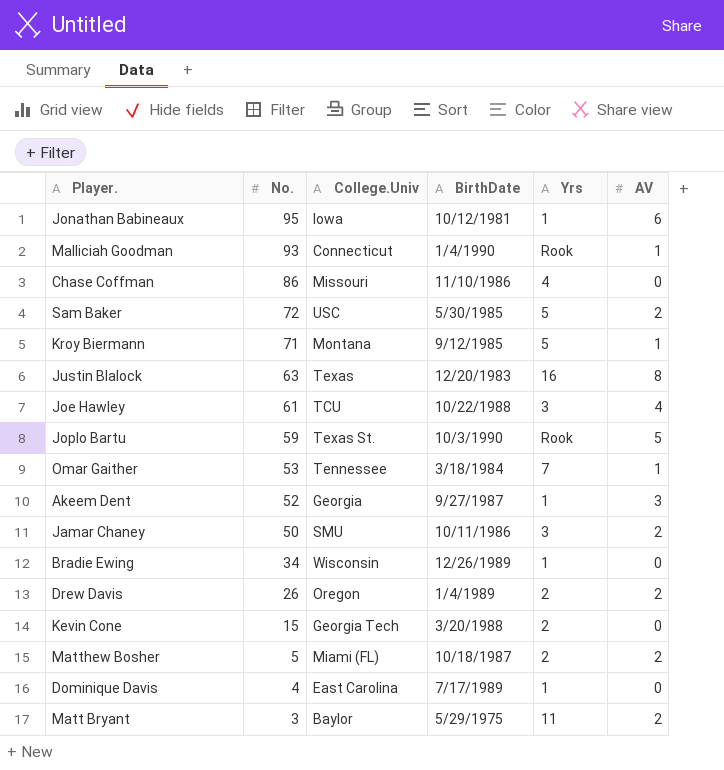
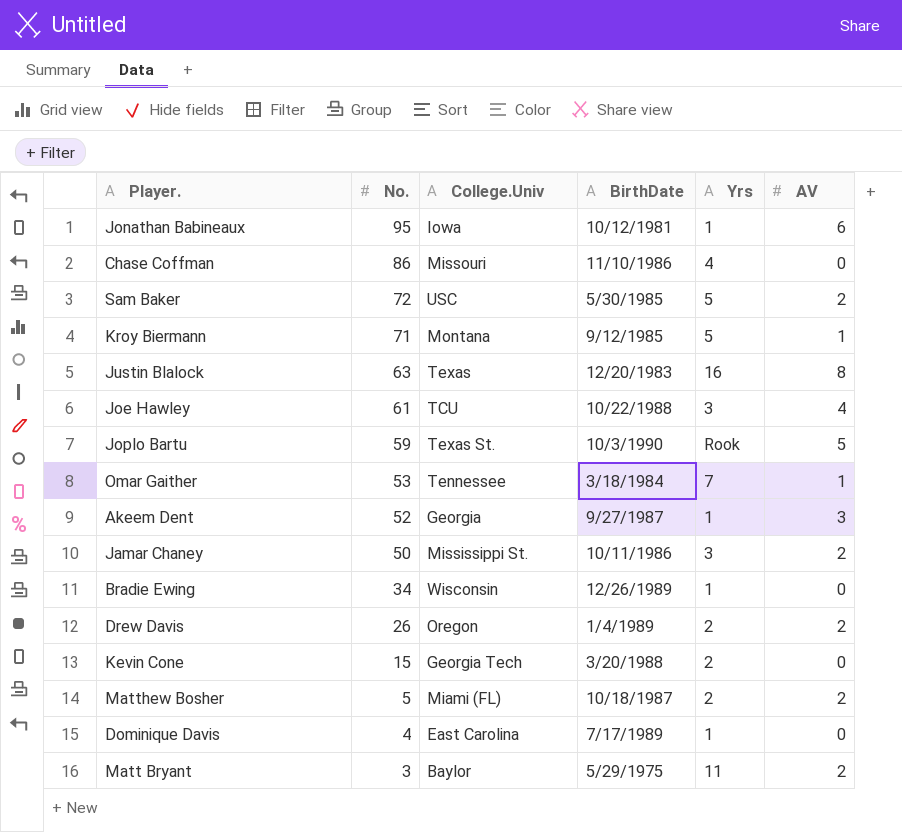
row Malliciah Goodman: 93 | Connecticut | 1/4/1990 | Rook | 1 -> none
Jamar Chaney | College.Univ: SMU -> Mississippi St.

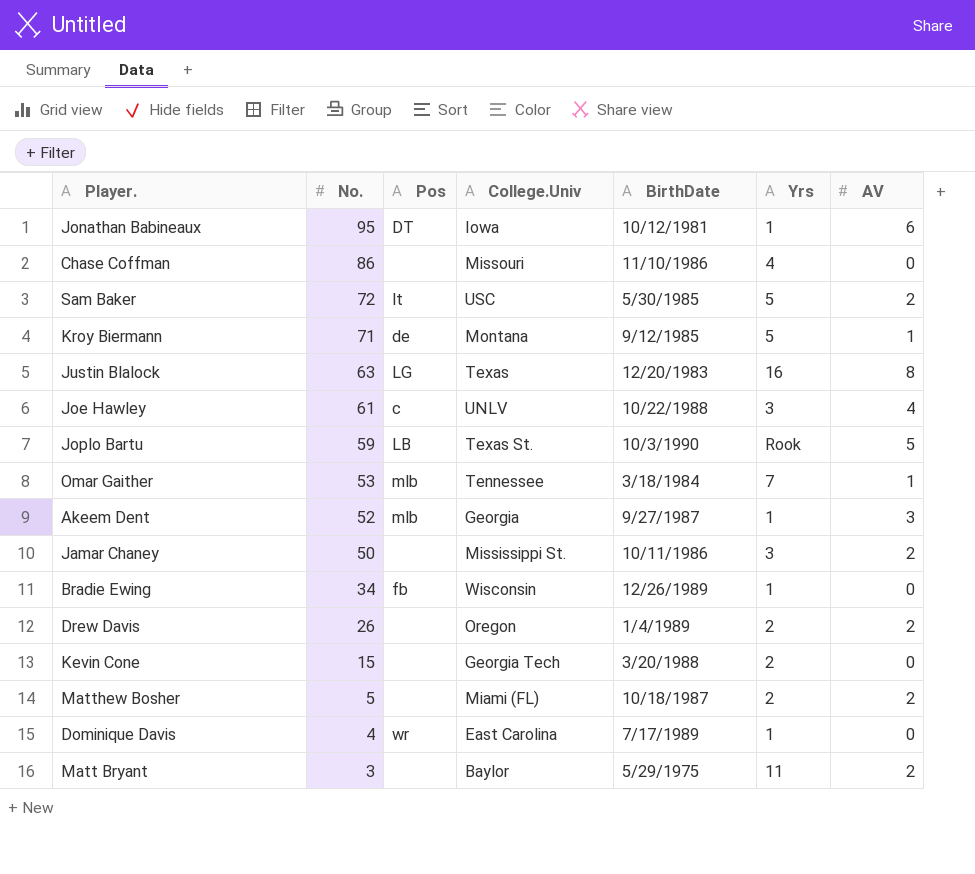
column Pos | position: none -> 3
Joe Hawley | College.Univ: TCU -> UNLV

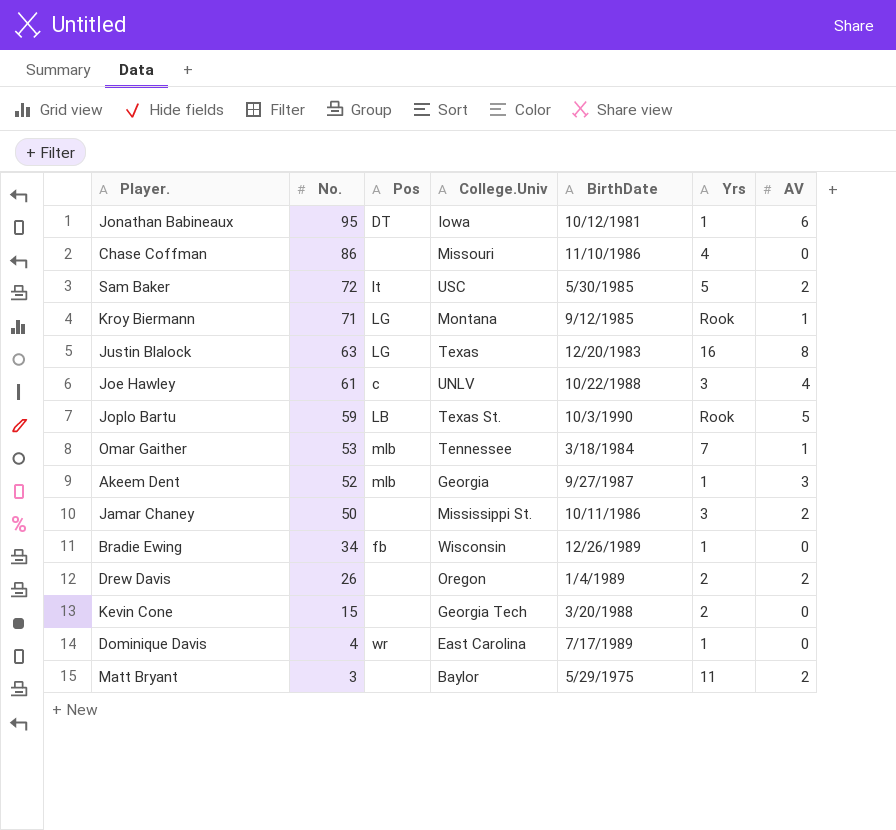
row Matthew Bosher: 5 | none | Miami (FL) | 10/18/1987 | 2 | 2 -> none
Kroy Biermann | Pos: de -> LG
Kroy Biermann | Yrs: 5 -> Rook

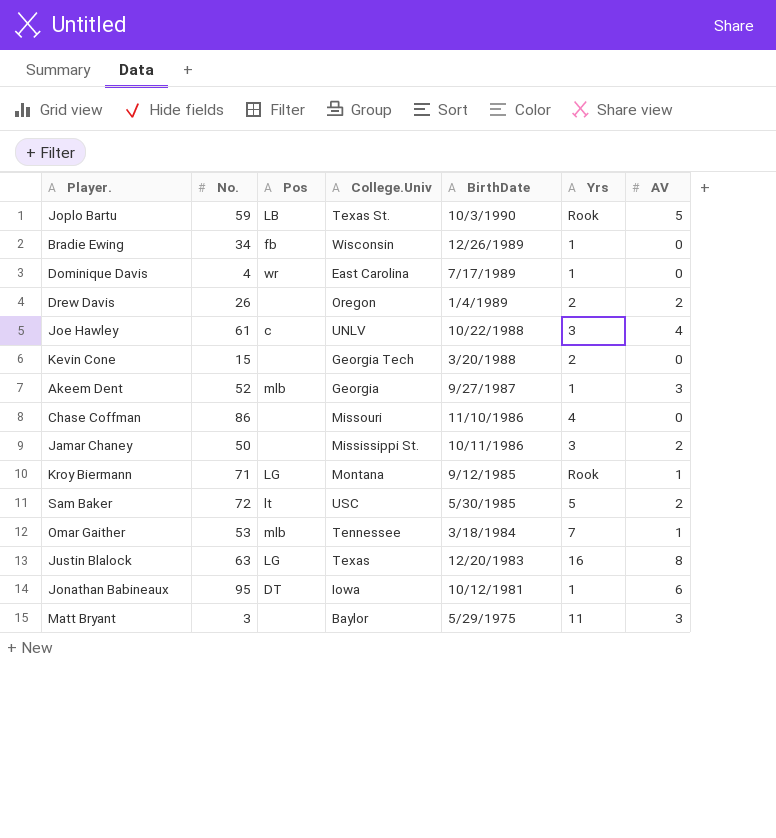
row order: No. descending -> BirthDate descending
Matt Bryant | AV: 2 -> 3

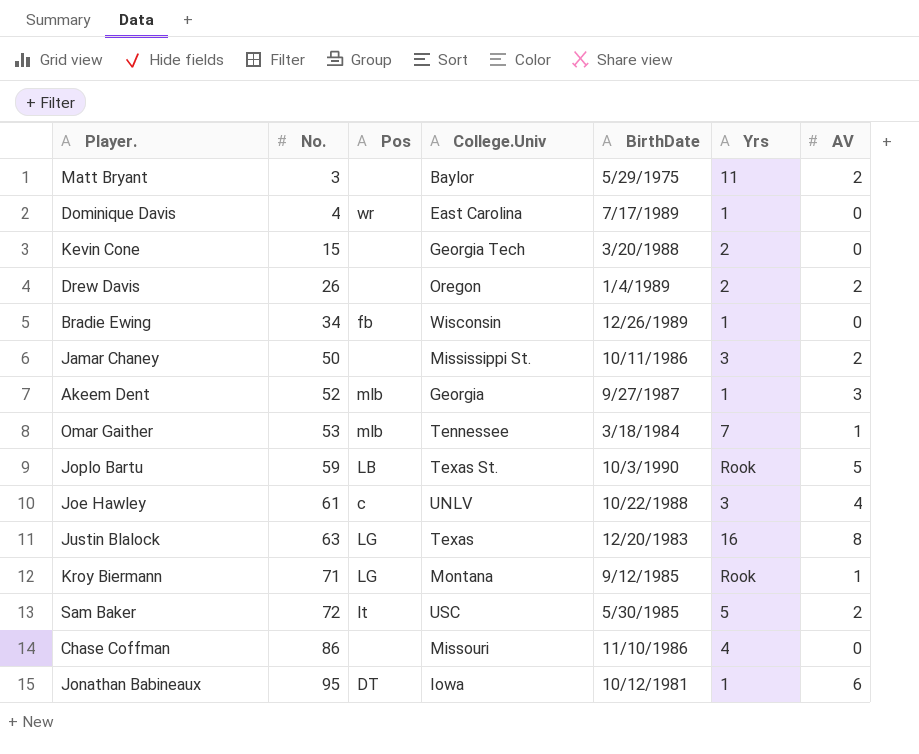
row order: BirthDate descending -> No. ascending
Matt Bryant | AV: 3 -> 2

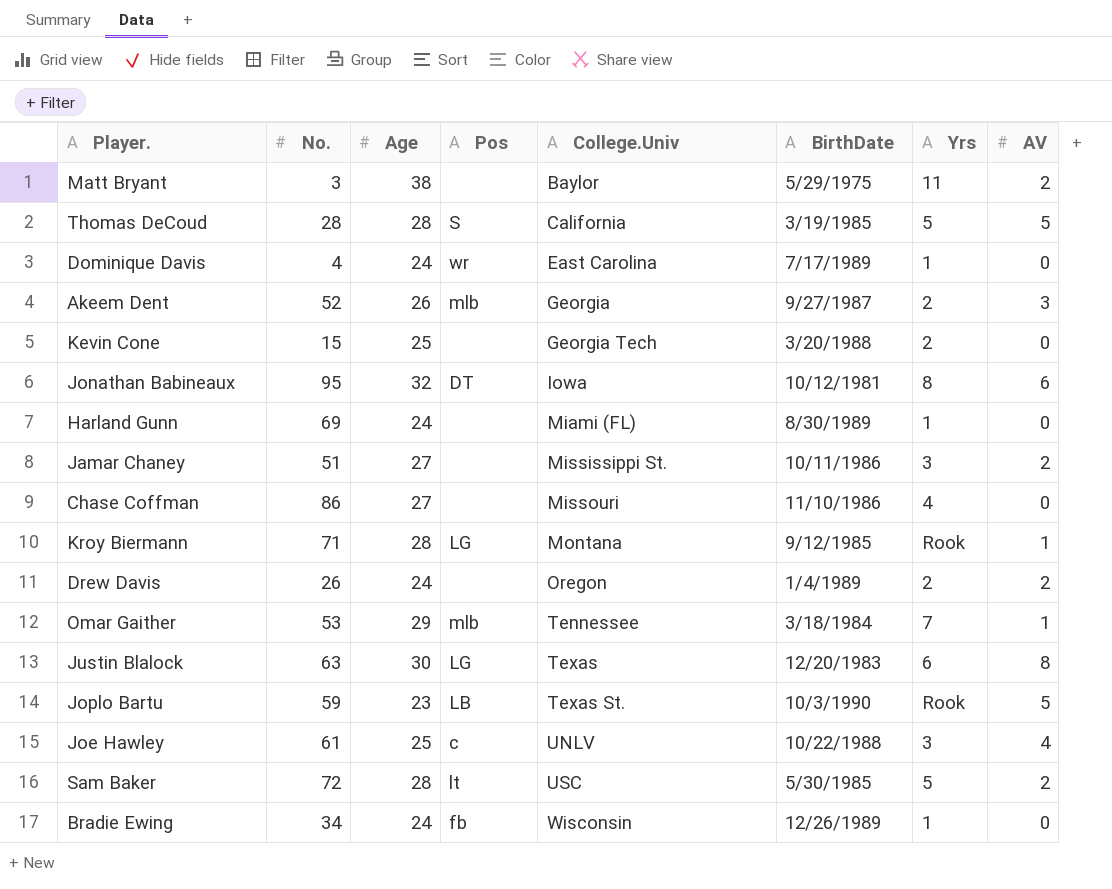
row order: No. ascending -> College.Univ ascending
column Age | position: none -> 3
row Thomas DeCoud: none -> 28 | 28 | S | California | 3/19/1985 | 5 | 5
Akeem Dent | Yrs: 1 -> 2
Jonathan Babineaux | Yrs: 1 -> 8
row Harland Gunn: none -> 69 | 24 | none | Miami (FL) | 8/30/1989 | 1 | 0
Jamar Chaney | No.: 50 -> 51
Justin Blalock | Yrs: 16 -> 6

